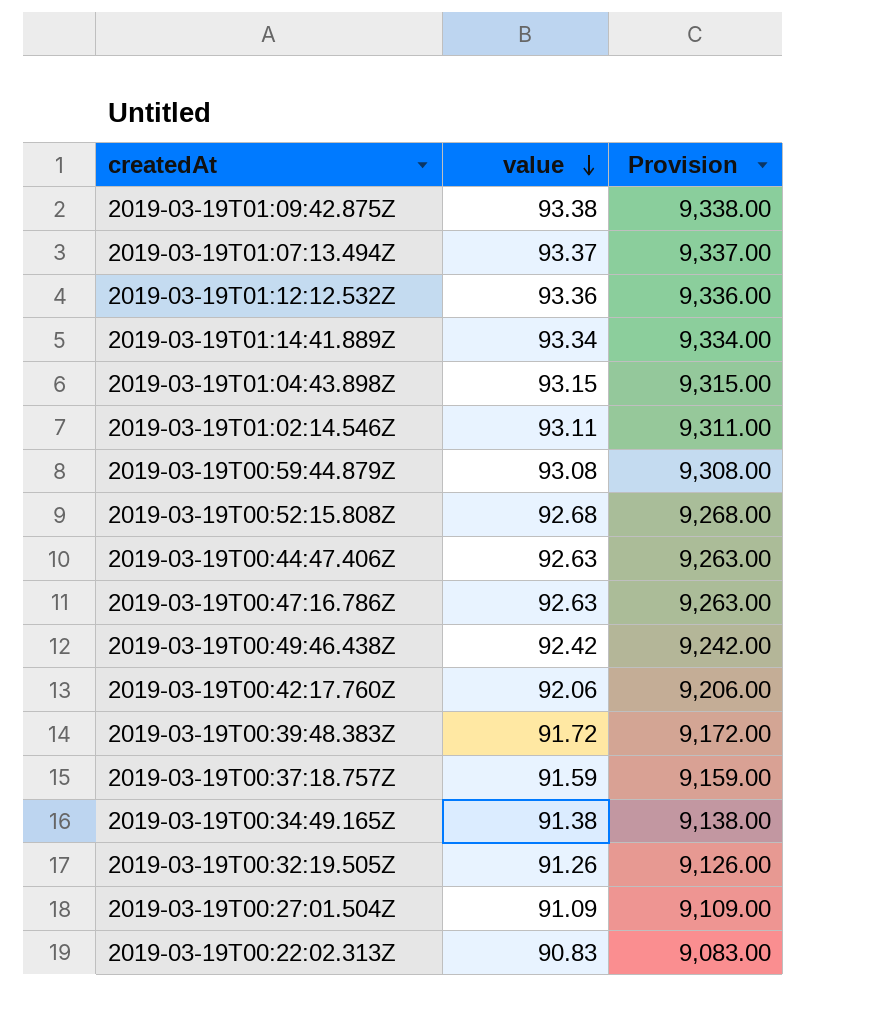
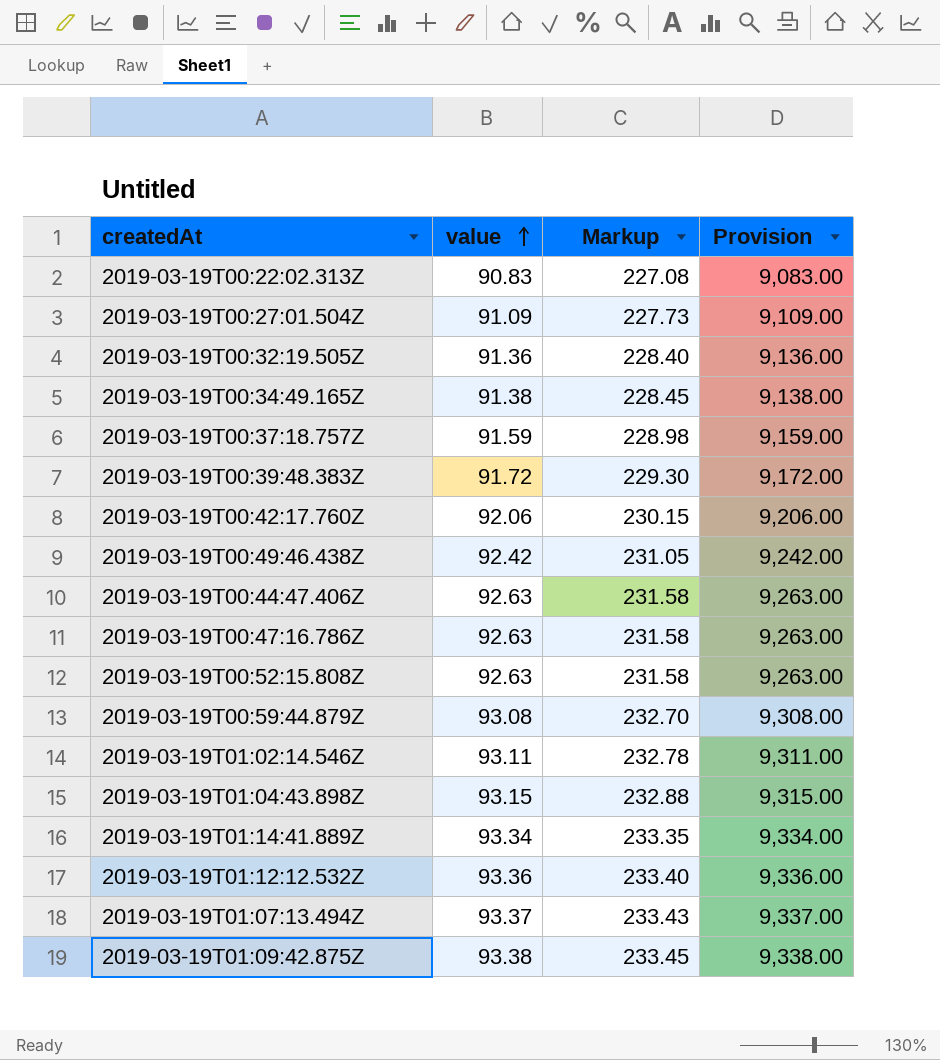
row order: value descending -> value ascending
column Markup | formula: none -> [value] * 2.5
2019-03-19T00:32:19.505Z | value: 91.26 -> 91.36
2019-03-19T00:32:19.505Z | Provision: 9,126.00 -> 9,136.00
2019-03-19T00:52:15.808Z | value: 92.68 -> 92.63
2019-03-19T00:52:15.808Z | Provision: 9,268.00 -> 9,263.00

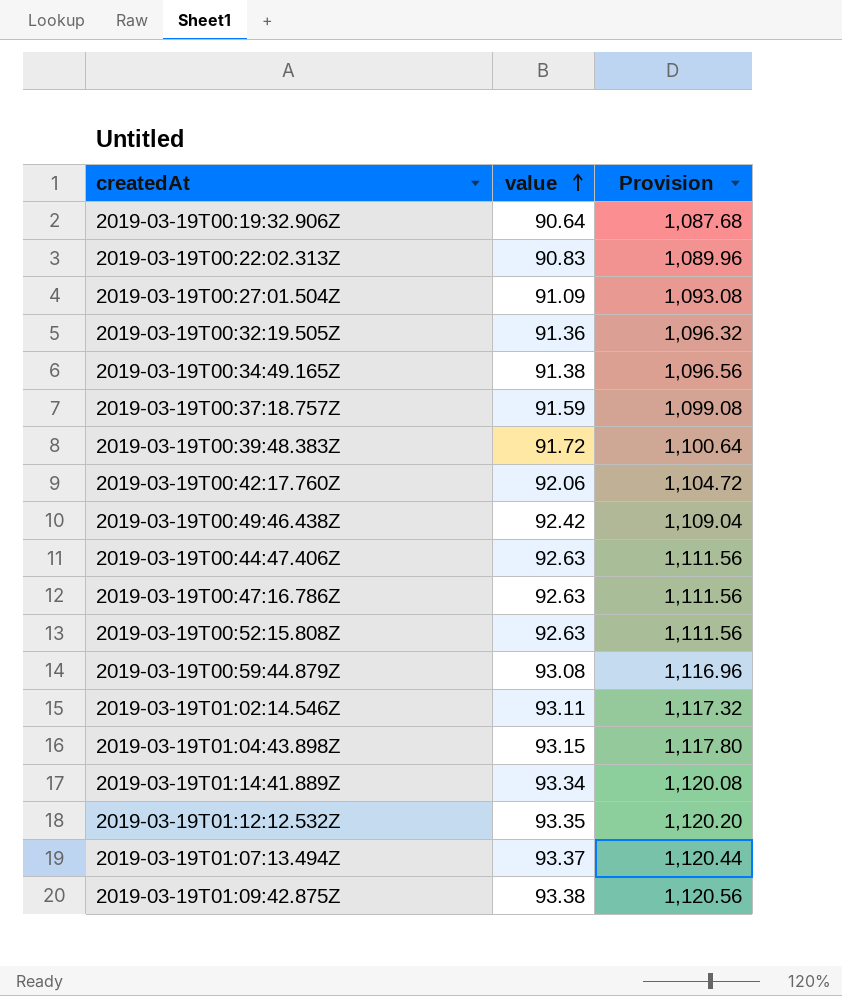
column Markup | formula: [value] * 2.5 -> none
column Provision | formula: [value] * 100 -> [value] * 12
row 2019-03-19T00:19:32.906Z: none -> 90.64 | 1,087.68
2019-03-19T01:12:12.532Z | value: 93.36 -> 93.35

